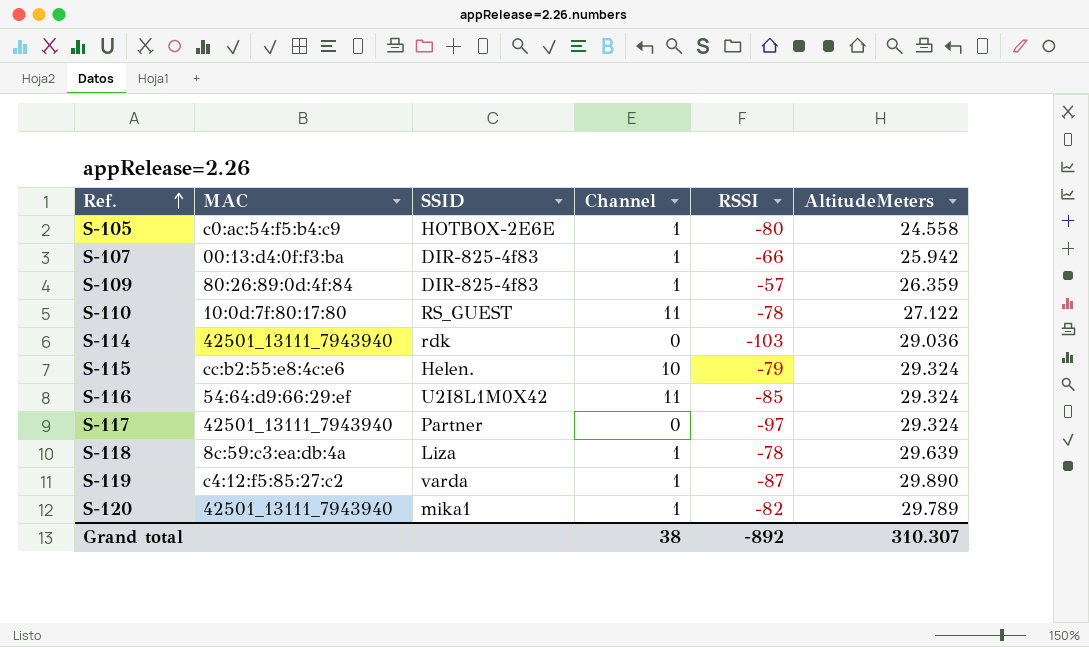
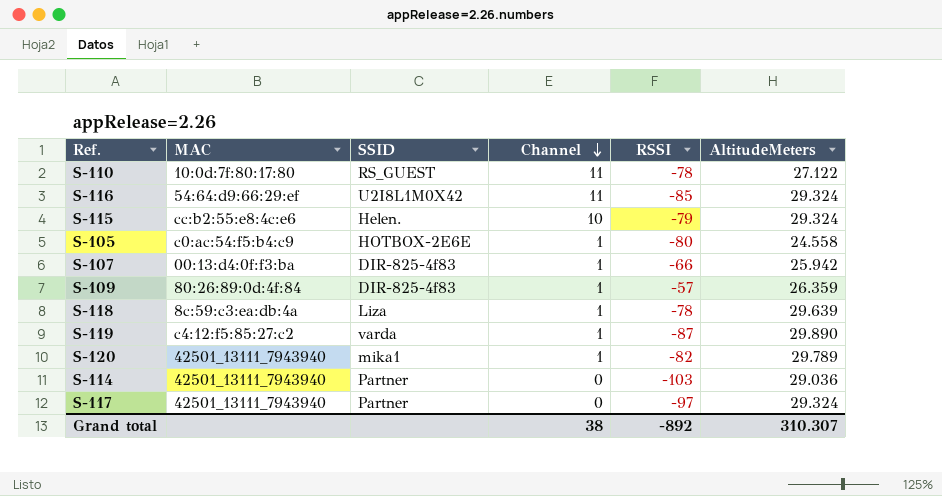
row order: Ref. ascending -> Channel descending
S-114 | SSID: rdk -> Partner

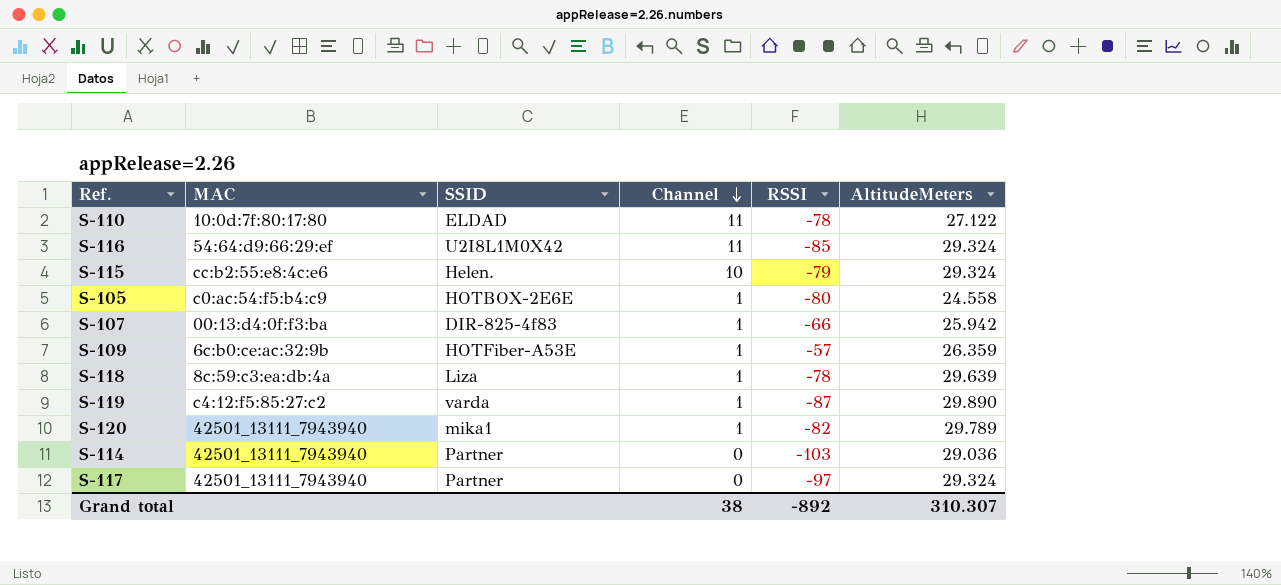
S-110 | SSID: RS_GUEST -> ELDAD
S-109 | MAC: 80:26:89:0d:4f:84 -> 6c:b0:ce:ac:32:9b
S-109 | SSID: DIR-825-4f83 -> HOTFiber-A53E

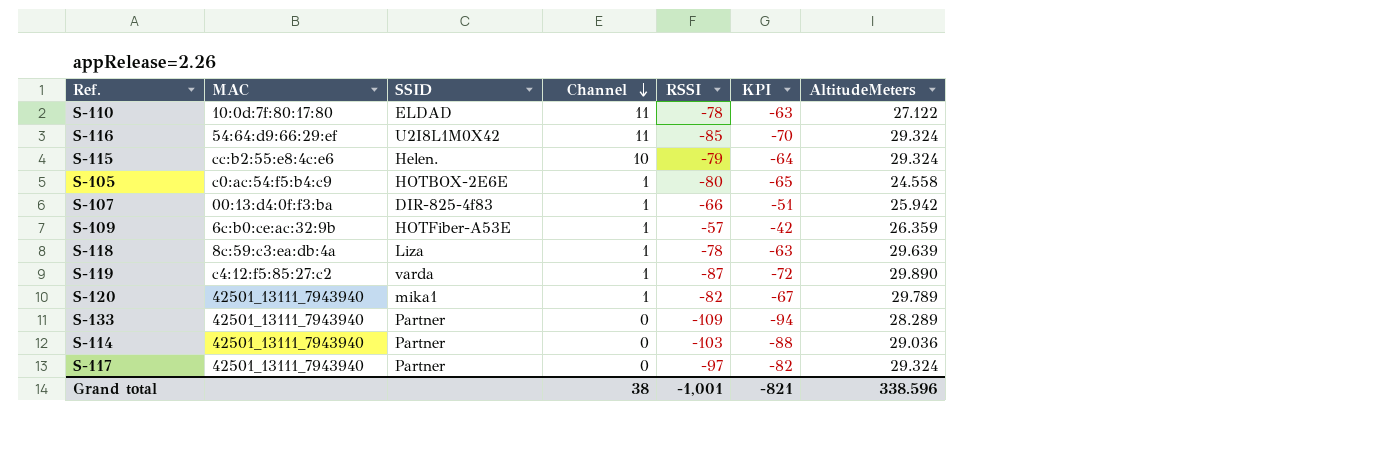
column KPI | formula: none -> [RSSI] + 15
row S-133: none -> 42501_13111_7943940 | Partner | 0 | -109 | -94 | 28.289
Grand total | RSSI: -892 -> -1,001
Grand total | AltitudeMeters: 310.307 -> 338.596

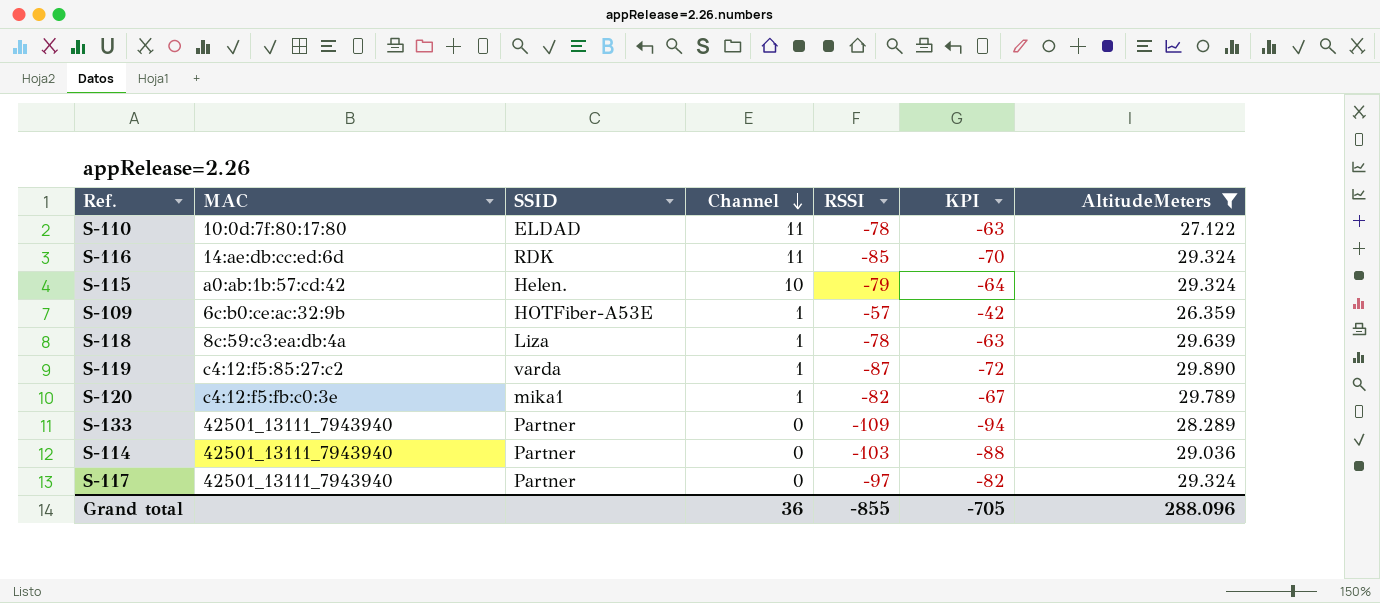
filter: none -> AltitudeMeters >= 26.359
S-116 | MAC: 54:64:d9:66:29:ef -> 14:ae:db:cc:ed:6d
S-116 | SSID: U2I8L1M0X42 -> RDK
S-115 | MAC: cc:b2:55:e8:4c:e6 -> a0:ab:1b:57:cd:42
S-120 | MAC: 42501_13111_7943940 -> c4:12:f5:fb:c0:3e
Grand total | Channel: 38 -> 36
Grand total | RSSI: -1,001 -> -855
Grand total | KPI: -821 -> -705
Grand total | AltitudeMeters: 338.596 -> 288.096

